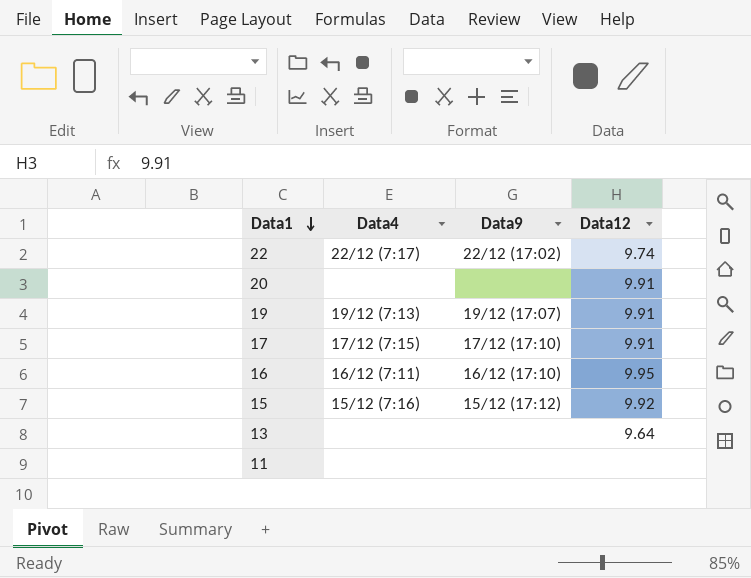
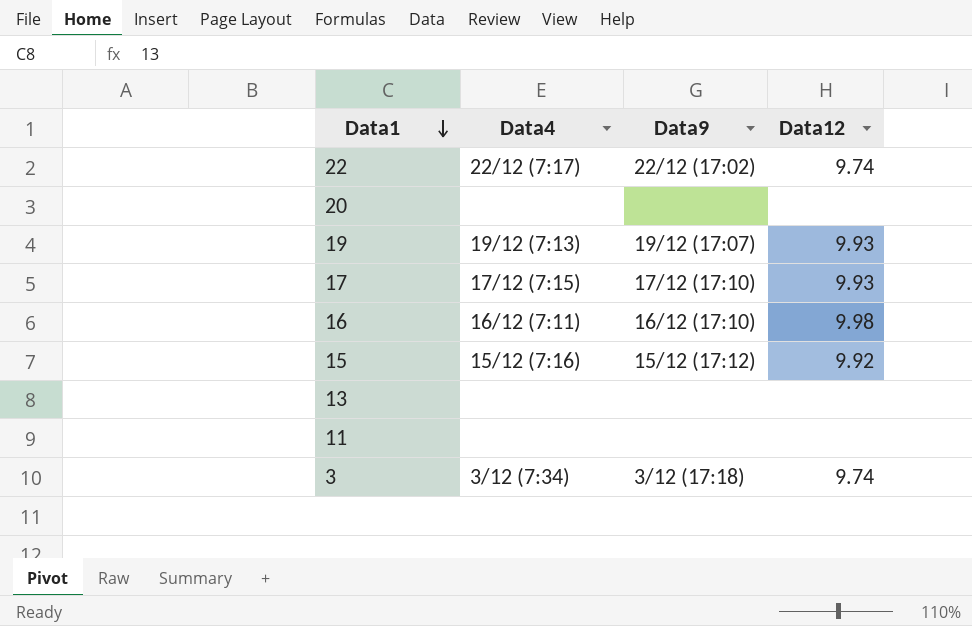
20 | Data12: 9.91 -> none
19 | Data12: 9.91 -> 9.93
17 | Data12: 9.91 -> 9.93
16 | Data12: 9.95 -> 9.98
13 | Data12: 9.64 -> none
row 3: none -> 3/12 (7:34) | 3/12 (17:18) | 9.74

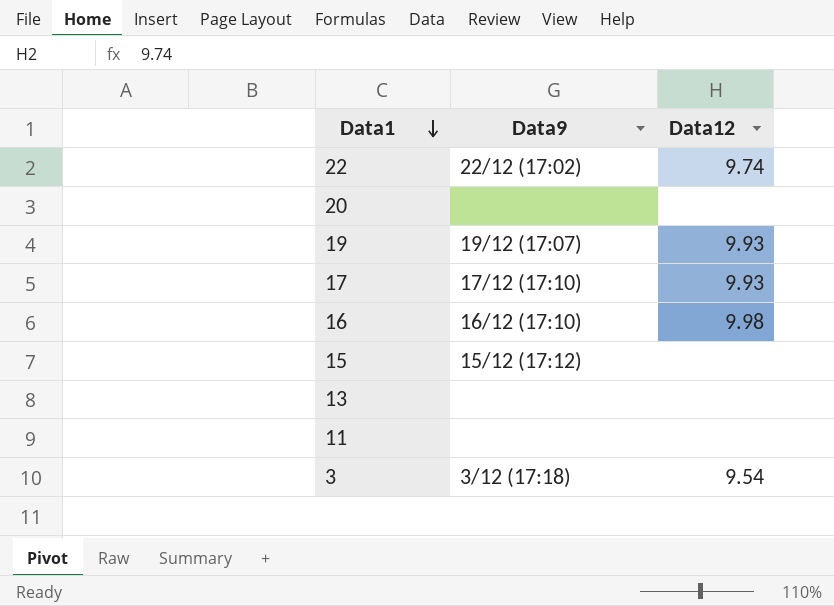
column Data4 | position: 2 -> none
15 | Data12: 9.92 -> none
3 | Data12: 9.74 -> 9.54

